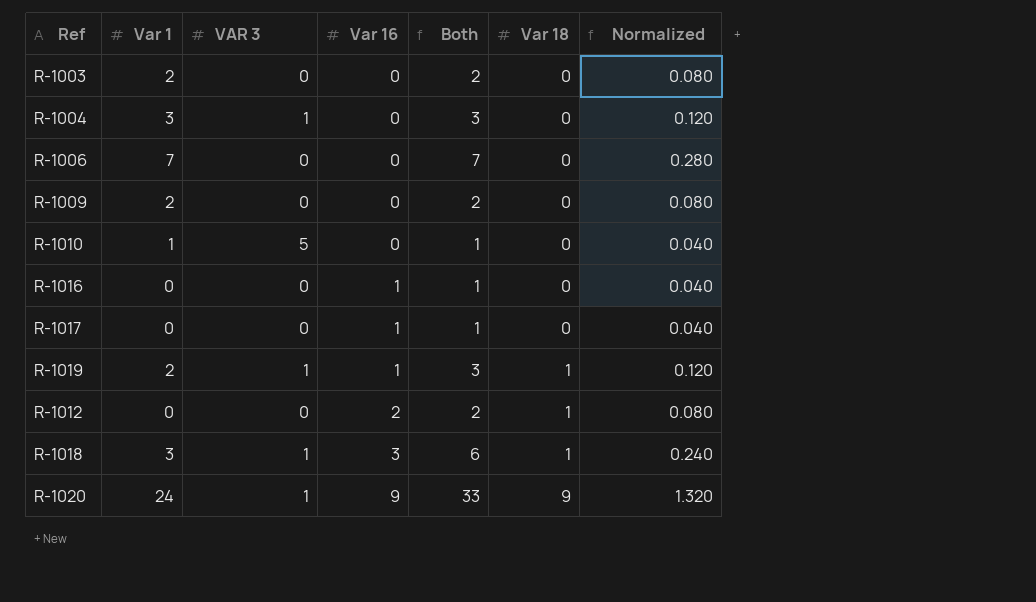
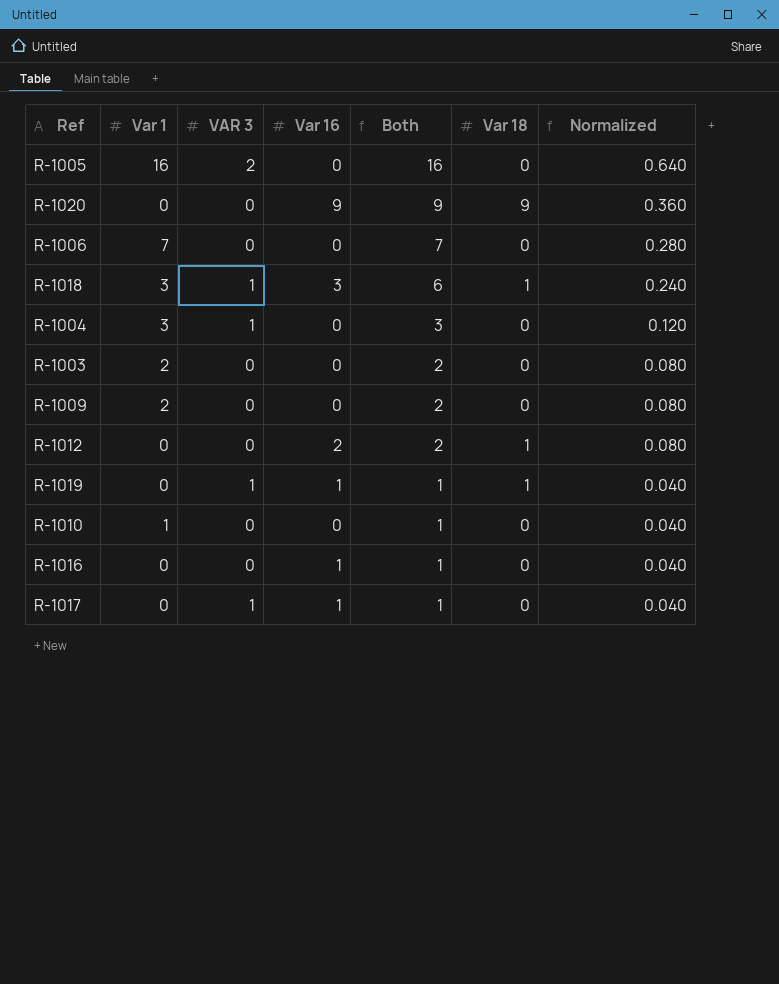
row order: Var 16 ascending -> Both descending
row R-1005: none -> 16 | 2 | 0 | 16 | 0 | 0.640
R-1020 | Var 1: 24 -> 0
R-1020 | VAR 3: 1 -> 0
R-1020 | Both: 33 -> 9
R-1020 | Normalized: 1.320 -> 0.360
R-1019 | Var 1: 2 -> 0
R-1019 | Both: 3 -> 1
R-1019 | Normalized: 0.120 -> 0.040
R-1010 | VAR 3: 5 -> 0
R-1017 | VAR 3: 0 -> 1

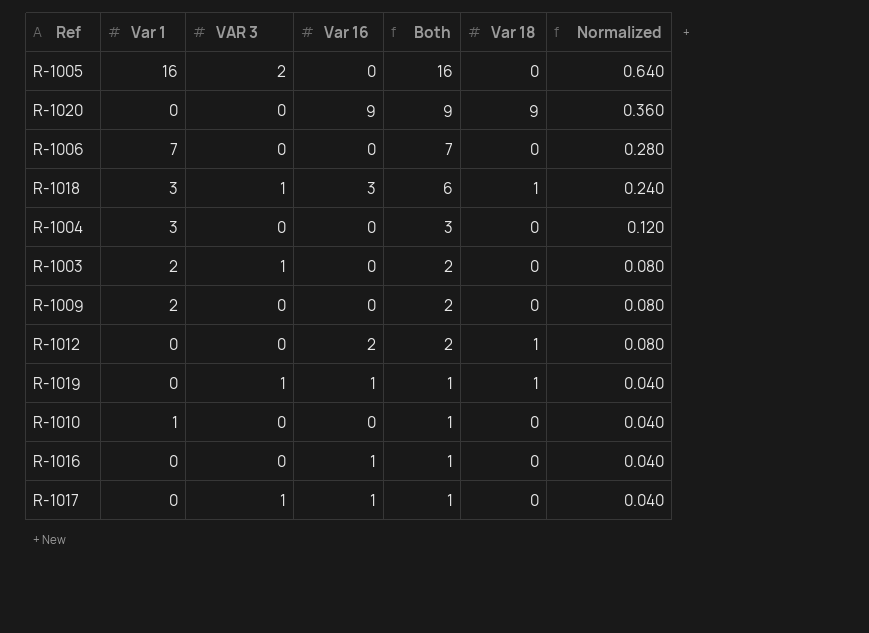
R-1004 | VAR 3: 1 -> 0
R-1003 | VAR 3: 0 -> 1

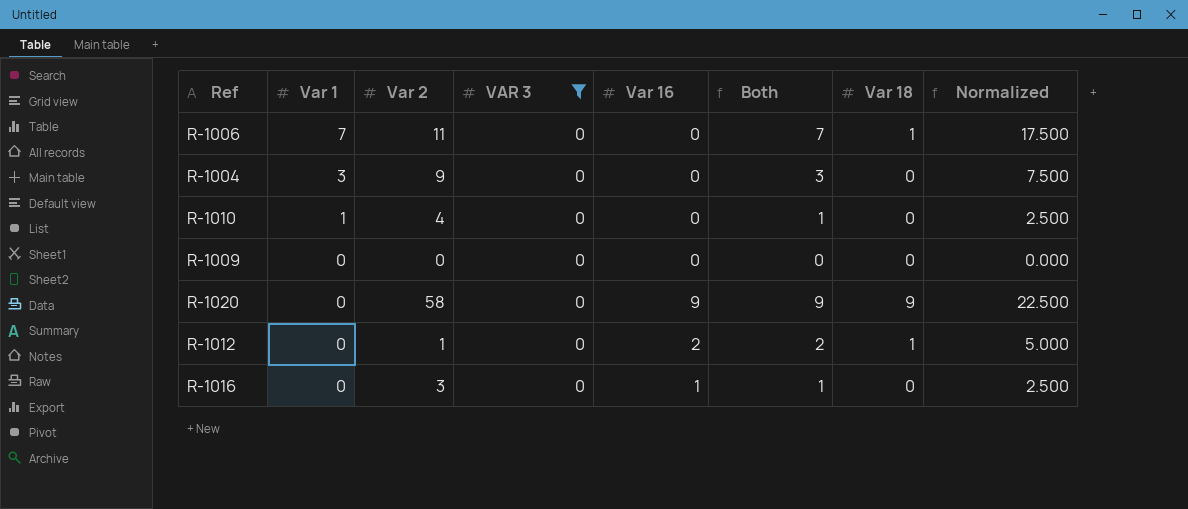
filter: none -> VAR 3 = 0
row order: Both descending -> Var 1 descending
column Var 2 | position: none -> 3
column Normalized | formula: [Both] * 0.04 -> [Both] * 2.5
R-1006 | Var 18: 0 -> 1
R-1009 | Var 1: 2 -> 0
R-1009 | Both: 2 -> 0

